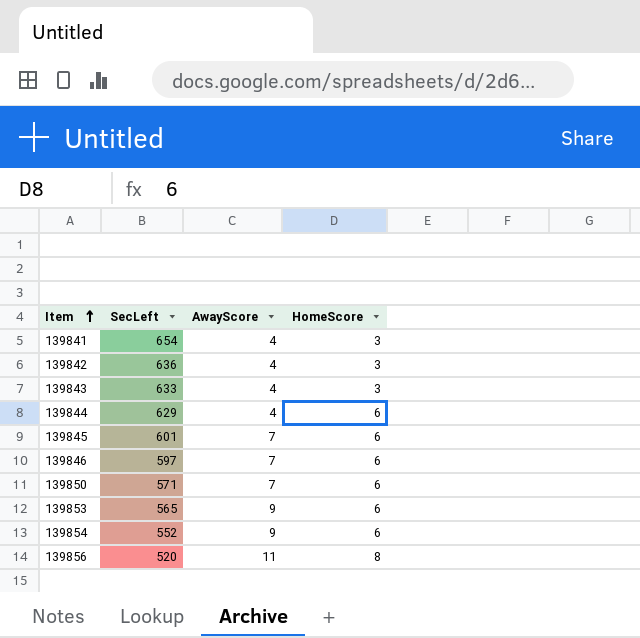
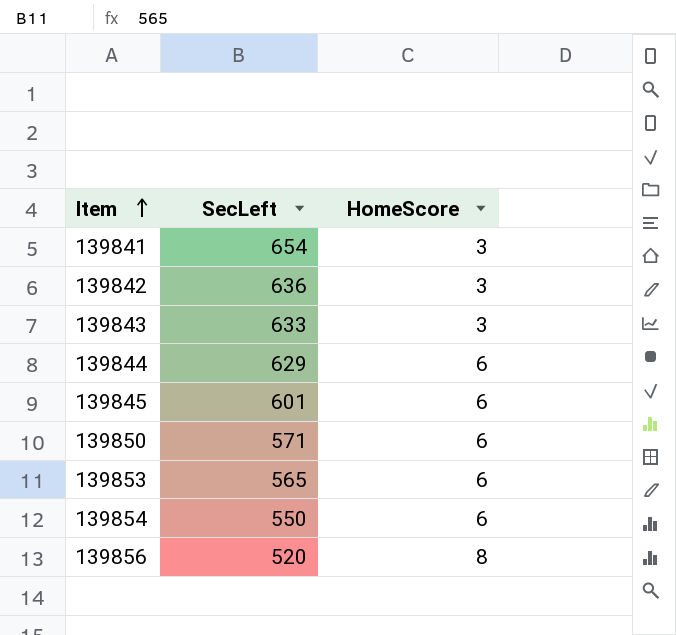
column AwayScore | position: 3 -> none
row 139846: 597 | 7 | 6 -> none
139854 | SecLeft: 552 -> 550

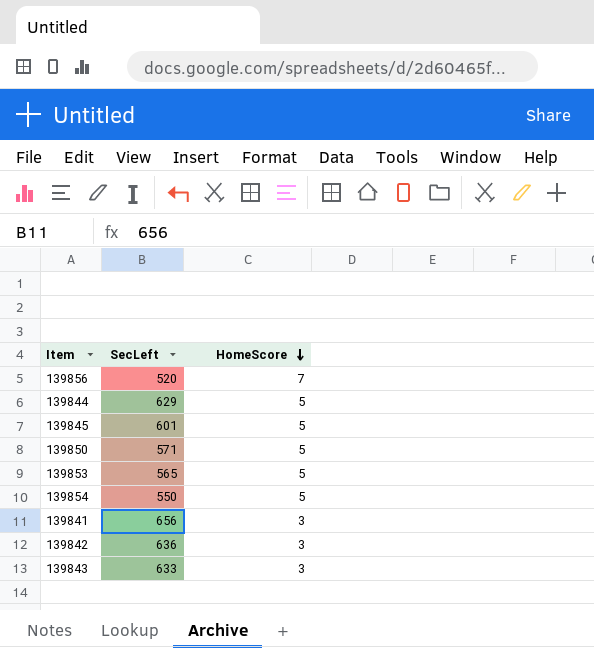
row order: Item ascending -> HomeScore descending
139856 | HomeScore: 8 -> 7
139844 | HomeScore: 6 -> 5
139845 | HomeScore: 6 -> 5
139850 | HomeScore: 6 -> 5
139853 | HomeScore: 6 -> 5
139854 | HomeScore: 6 -> 5
139841 | SecLeft: 654 -> 656

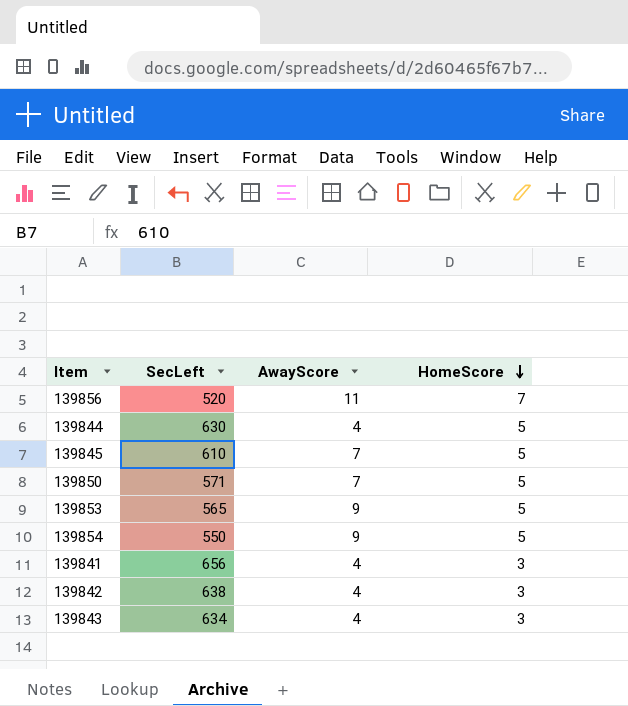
column AwayScore | position: none -> 3
139844 | SecLeft: 629 -> 630
139845 | SecLeft: 601 -> 610
139842 | SecLeft: 636 -> 638
139843 | SecLeft: 633 -> 634

